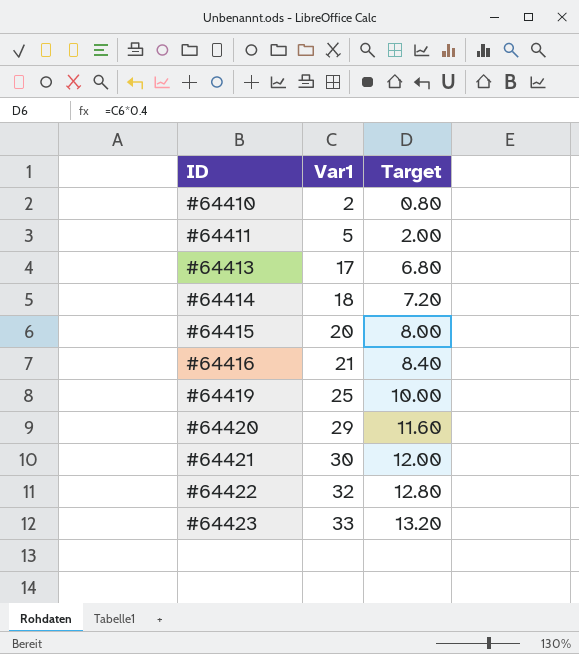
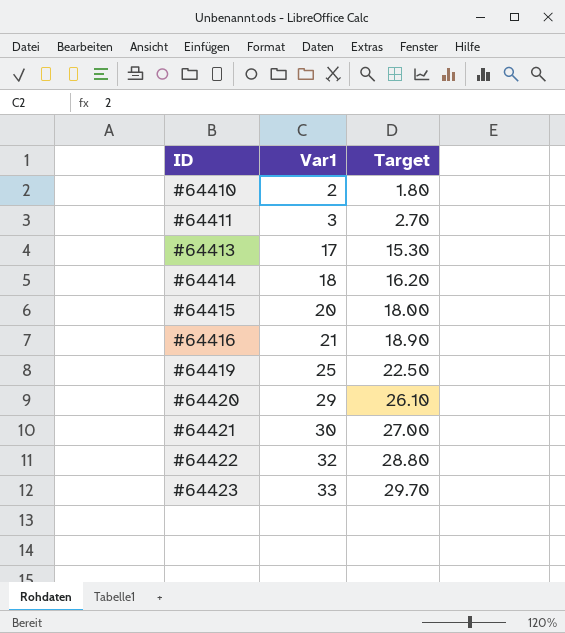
column Target | formula: [Var1] * 0.4 -> [Var1] * 0.9
#64411 | Var1: 5 -> 3

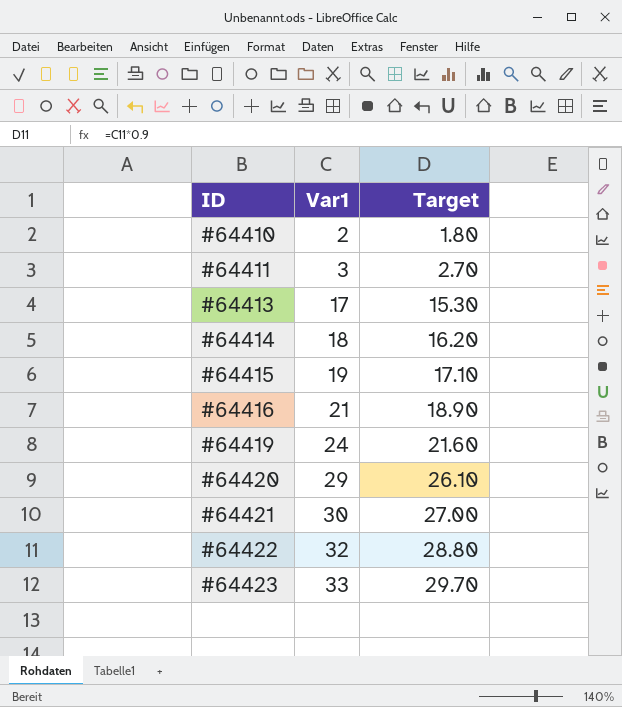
#64415 | Var1: 20 -> 19
#64415 | Target: 18.00 -> 17.10
#64419 | Var1: 25 -> 24
#64419 | Target: 22.50 -> 21.60

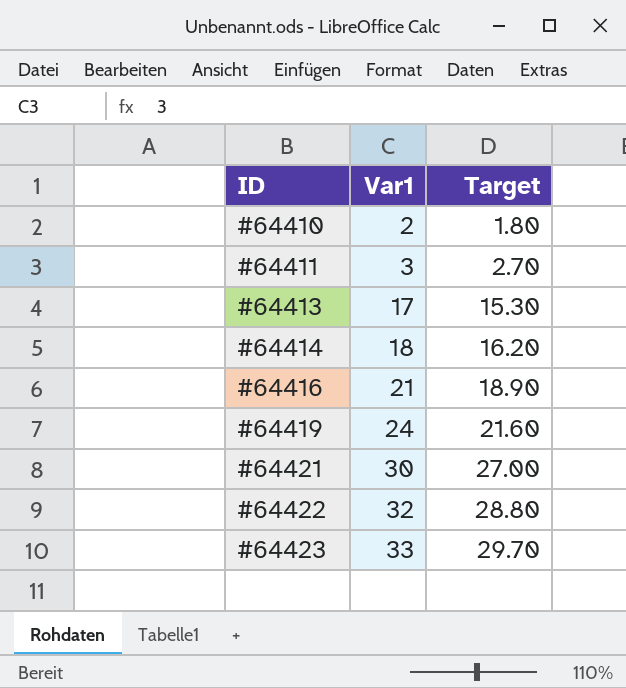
row #64415: 19 | 17.10 -> none
row #64420: 29 | 26.10 -> none

